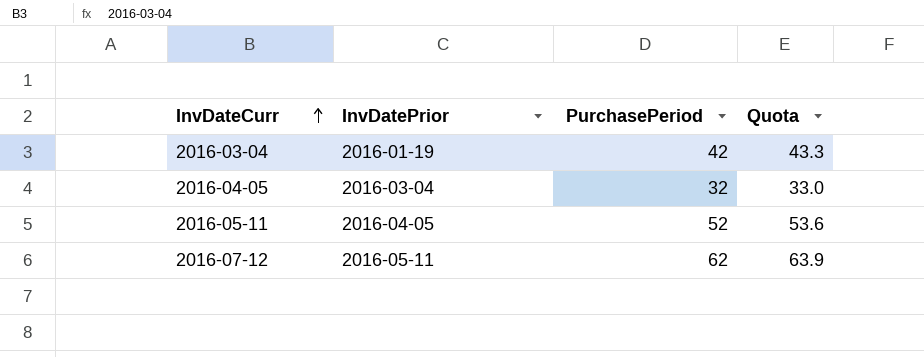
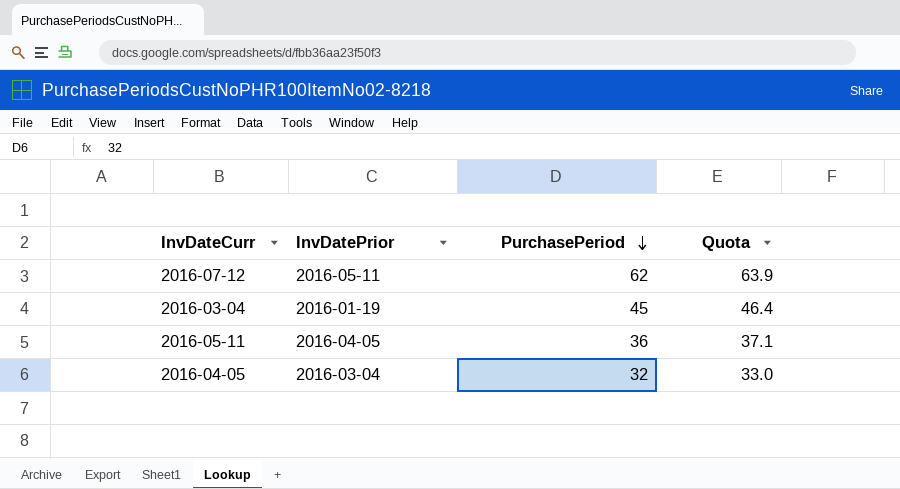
row order: InvDateCurr ascending -> PurchasePeriod descending
2016-03-04 | PurchasePeriod: 42 -> 45
2016-03-04 | Quota: 43.3 -> 46.4
2016-05-11 | PurchasePeriod: 52 -> 36
2016-05-11 | Quota: 53.6 -> 37.1

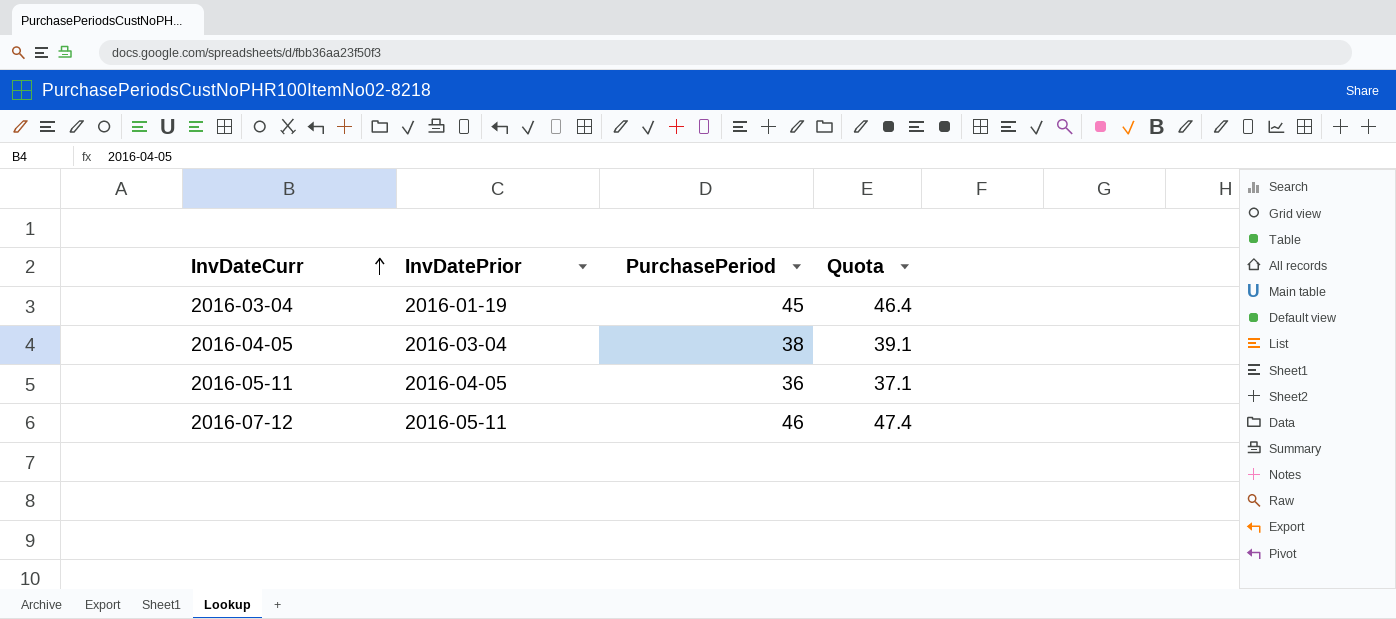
row order: PurchasePeriod descending -> InvDateCurr ascending
2016-04-05 | PurchasePeriod: 32 -> 38
2016-04-05 | Quota: 33.0 -> 39.1
2016-07-12 | PurchasePeriod: 62 -> 46
2016-07-12 | Quota: 63.9 -> 47.4

